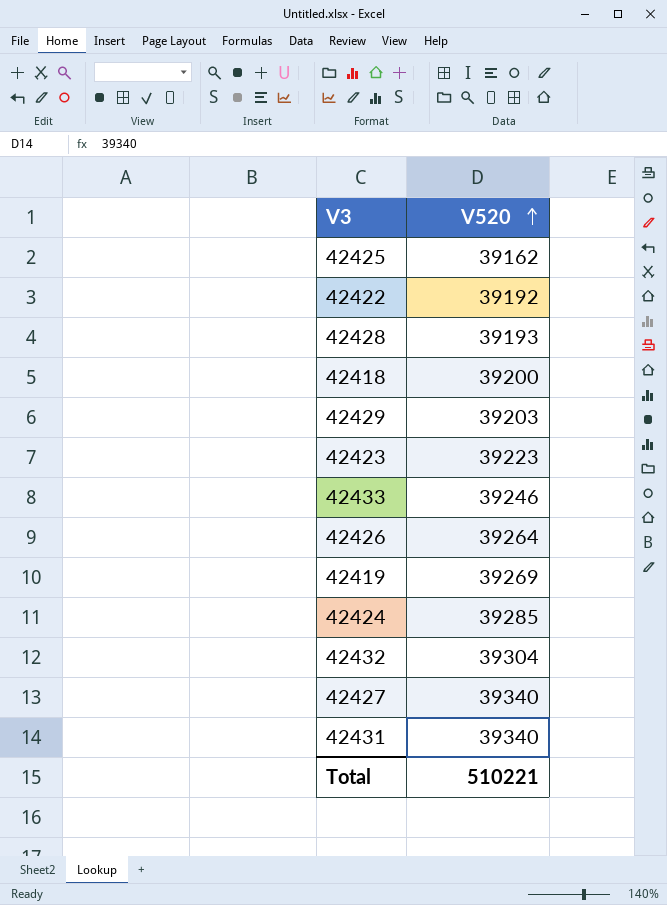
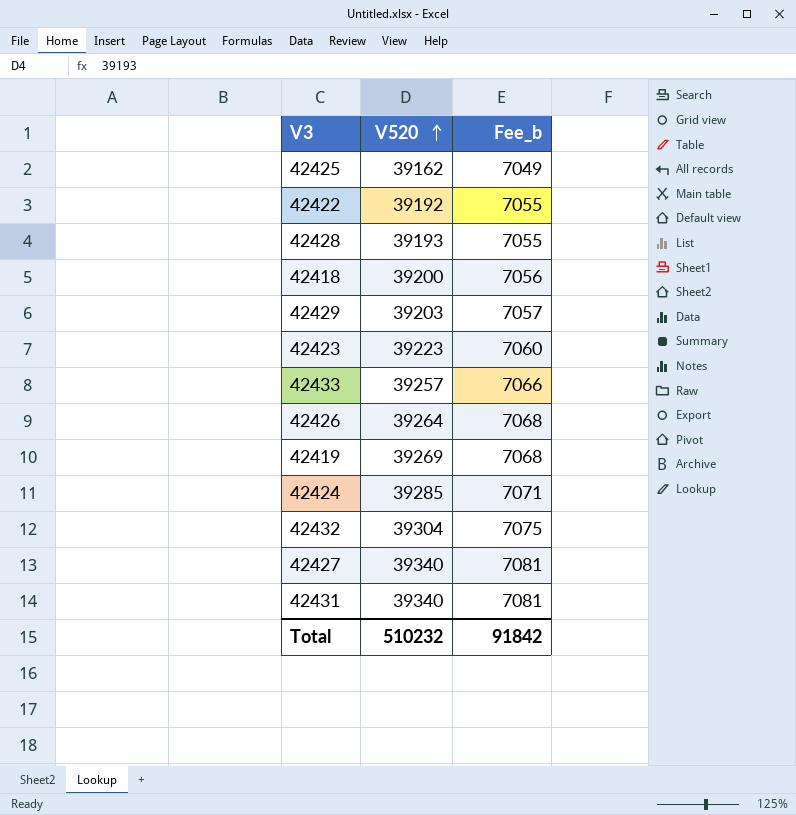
column Fee_b | formula: none -> [V520] * 0.18
42433 | V520: 39246 -> 39257
Total | V520: 510221 -> 510232

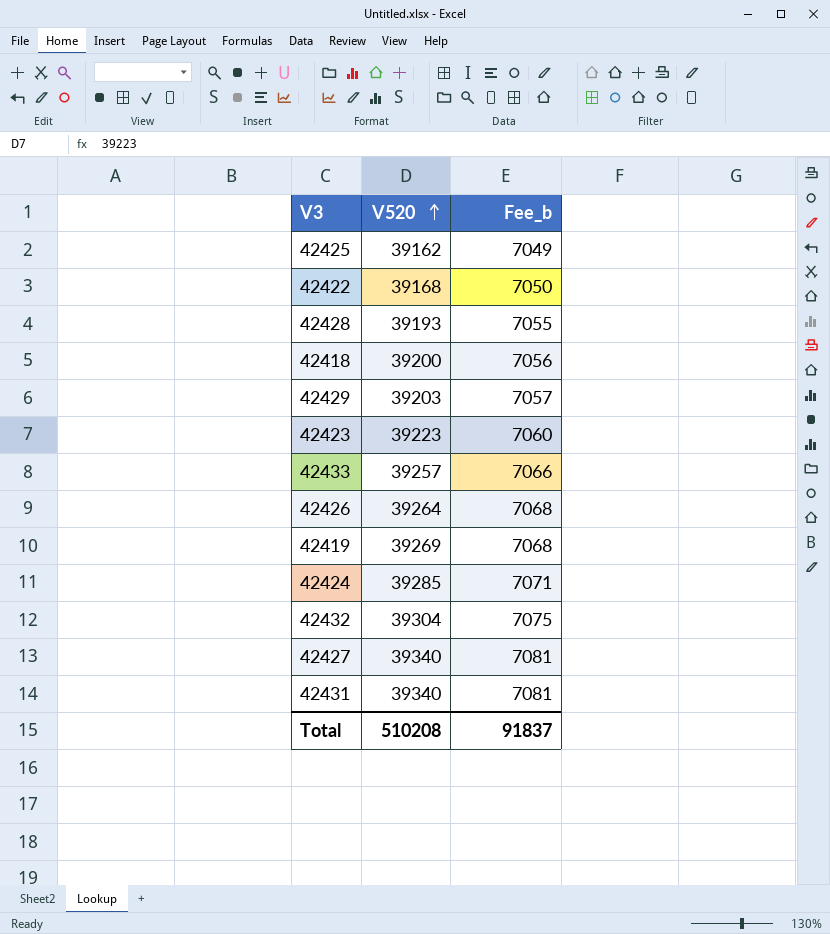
42422 | V520: 39192 -> 39168
42422 | Fee_b: 7055 -> 7050
Total | V520: 510232 -> 510208
Total | Fee_b: 91842 -> 91837

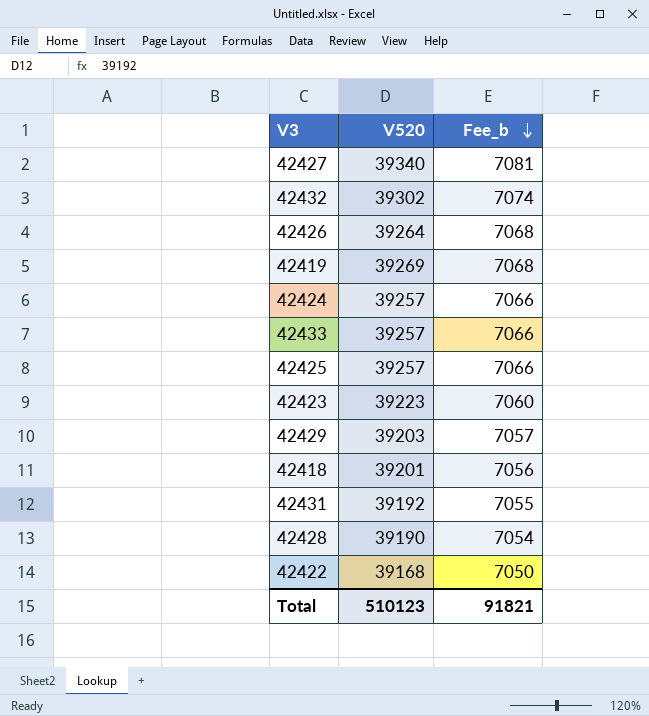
row order: V520 ascending -> Fee_b descending
42432 | V520: 39304 -> 39302
42432 | Fee_b: 7075 -> 7074
42424 | V520: 39285 -> 39257
42424 | Fee_b: 7071 -> 7066
42425 | V520: 39162 -> 39257
42425 | Fee_b: 7049 -> 7066
42418 | V520: 39200 -> 39201
42431 | V520: 39340 -> 39192
42431 | Fee_b: 7081 -> 7055
42428 | V520: 39193 -> 39190
42428 | Fee_b: 7055 -> 7054
Total | V520: 510208 -> 510123
Total | Fee_b: 91837 -> 91821

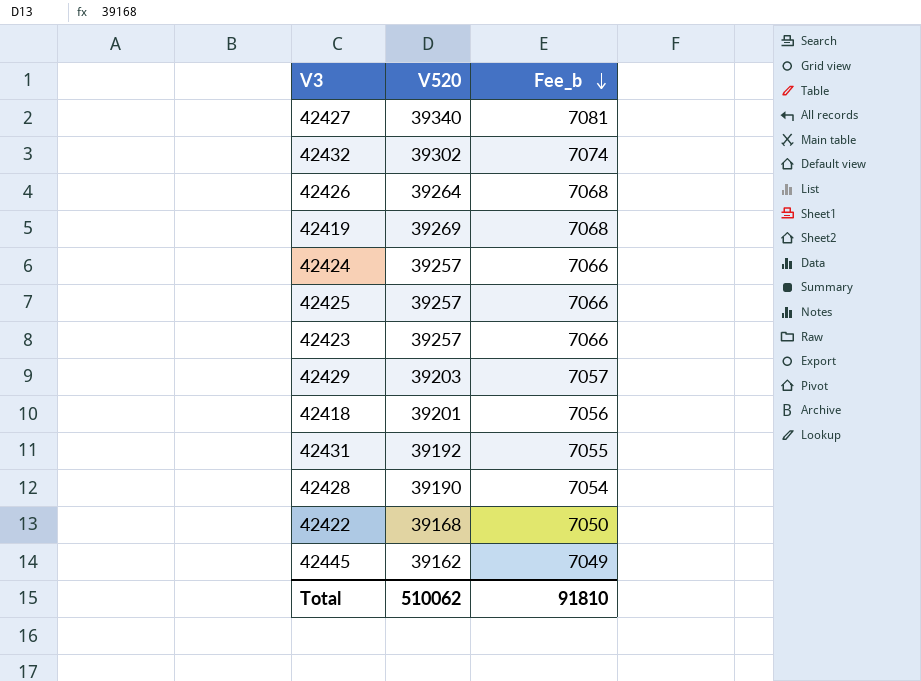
row 42433: 39257 | 7066 -> none
42423 | V520: 39223 -> 39257
42423 | Fee_b: 7060 -> 7066
row 42445: none -> 39162 | 7049
Total | V520: 510123 -> 510062
Total | Fee_b: 91821 -> 91810

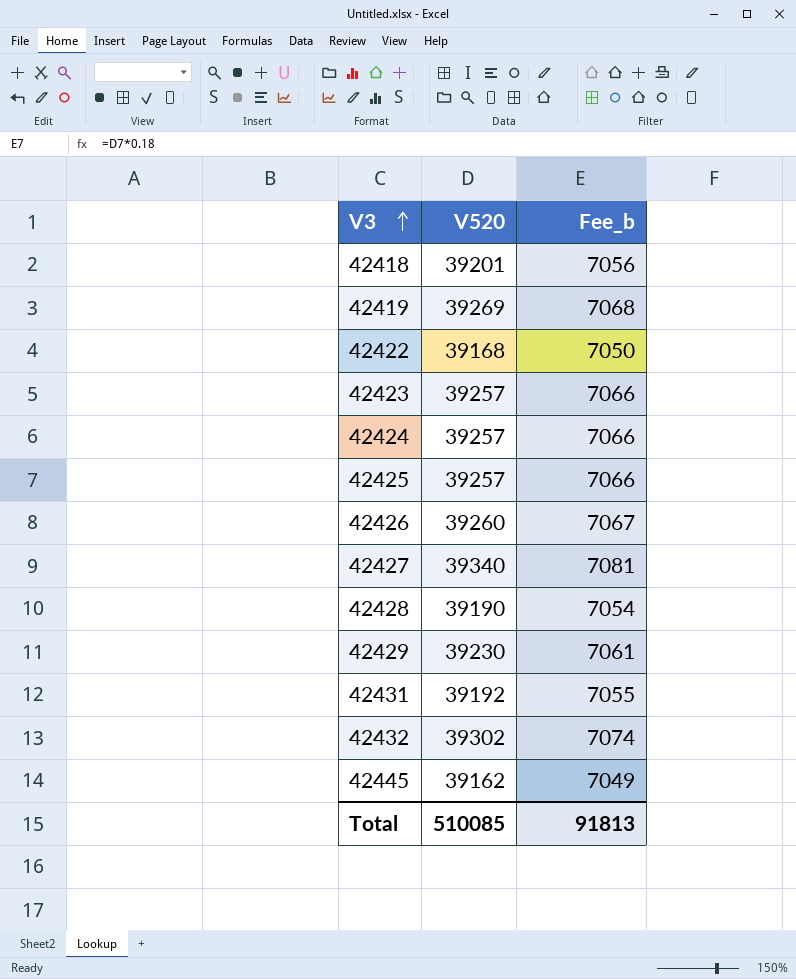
row order: Fee_b descending -> V3 ascending
42426 | V520: 39264 -> 39260
42426 | Fee_b: 7068 -> 7067
42429 | V520: 39203 -> 39230
42429 | Fee_b: 7057 -> 7061
Total | V520: 510062 -> 510085
Total | Fee_b: 91810 -> 91813

